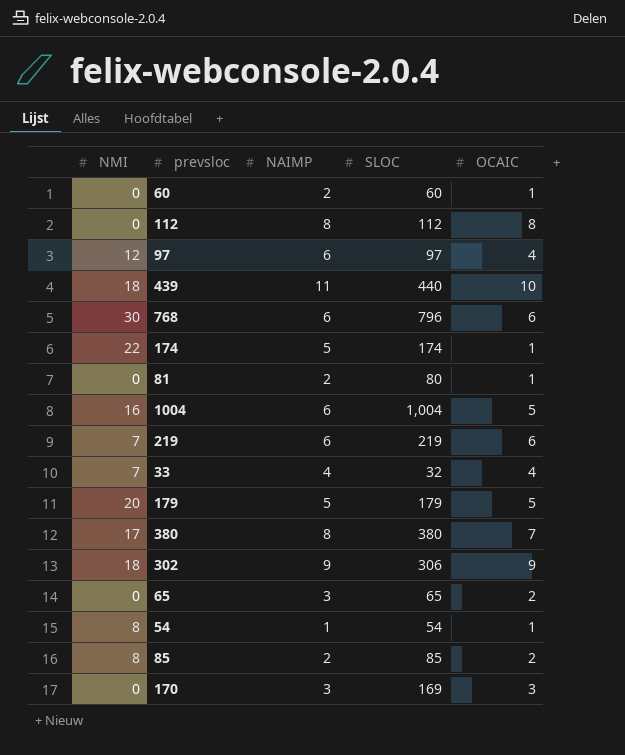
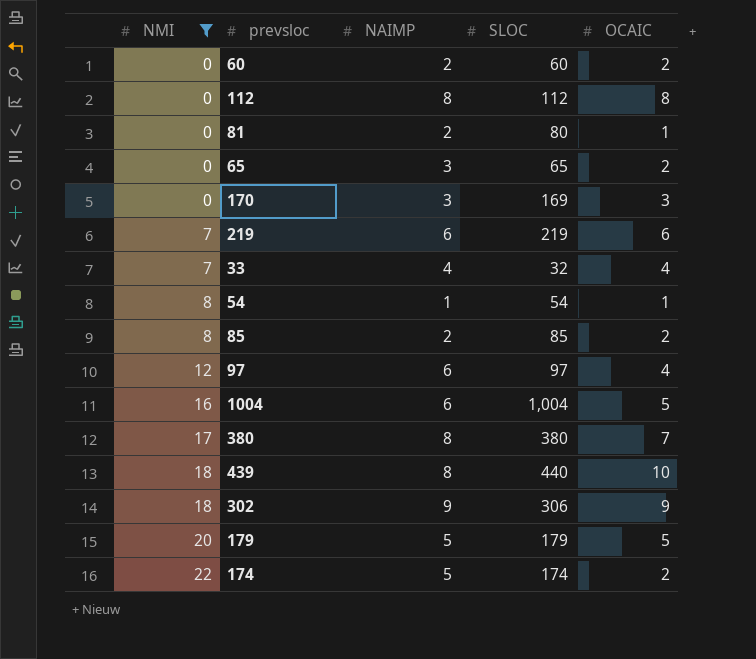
filter: none -> NMI != 30
row order: none -> NMI ascending
60 | OCAIC: 1 -> 2
439 | NAIMP: 11 -> 8
174 | OCAIC: 1 -> 2

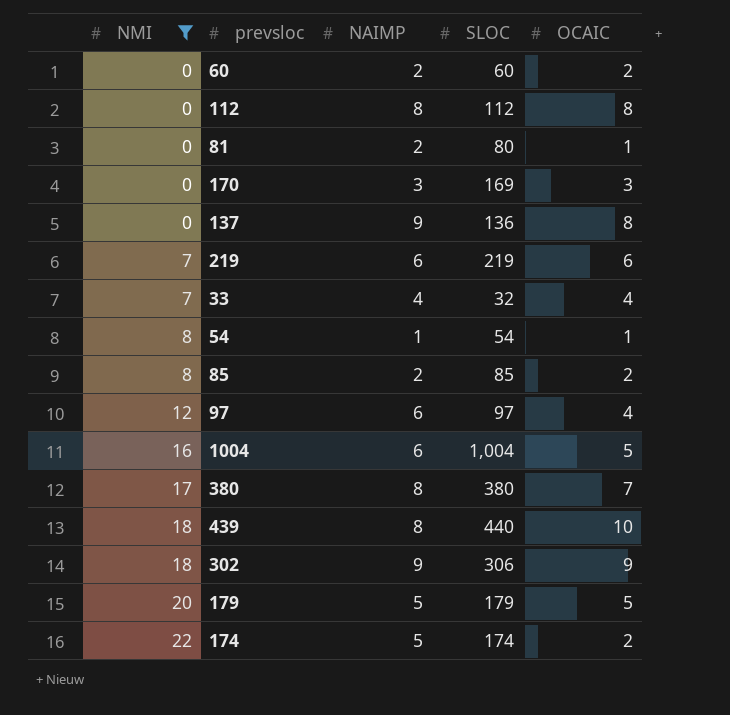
row 65: 0 | 3 | 65 | 2 -> none
row 137: none -> 0 | 9 | 136 | 8

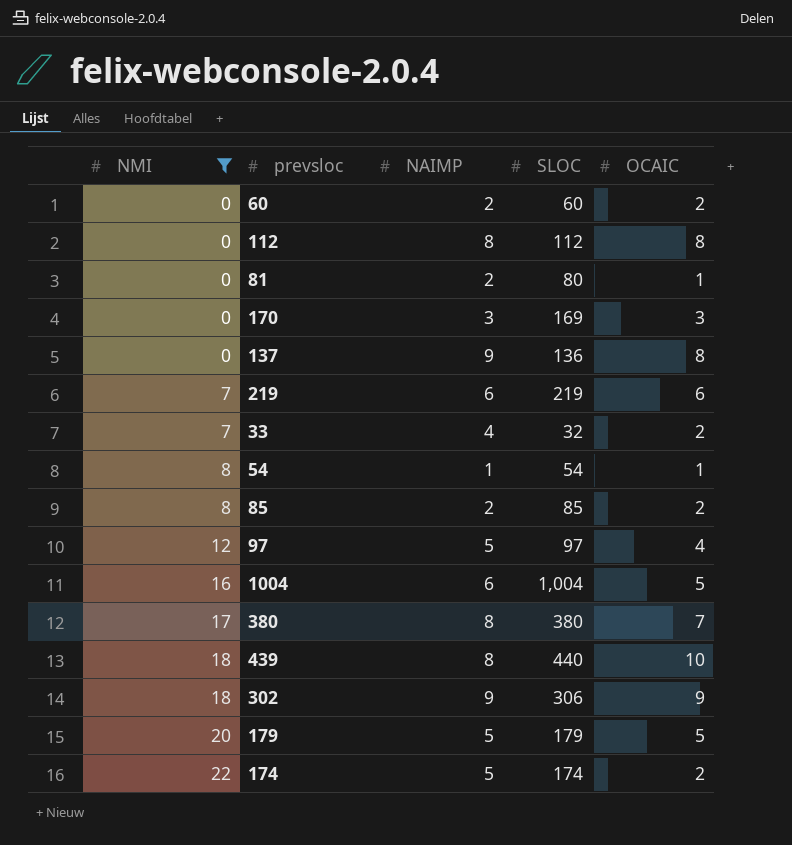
33 | OCAIC: 4 -> 2
97 | NAIMP: 6 -> 5

